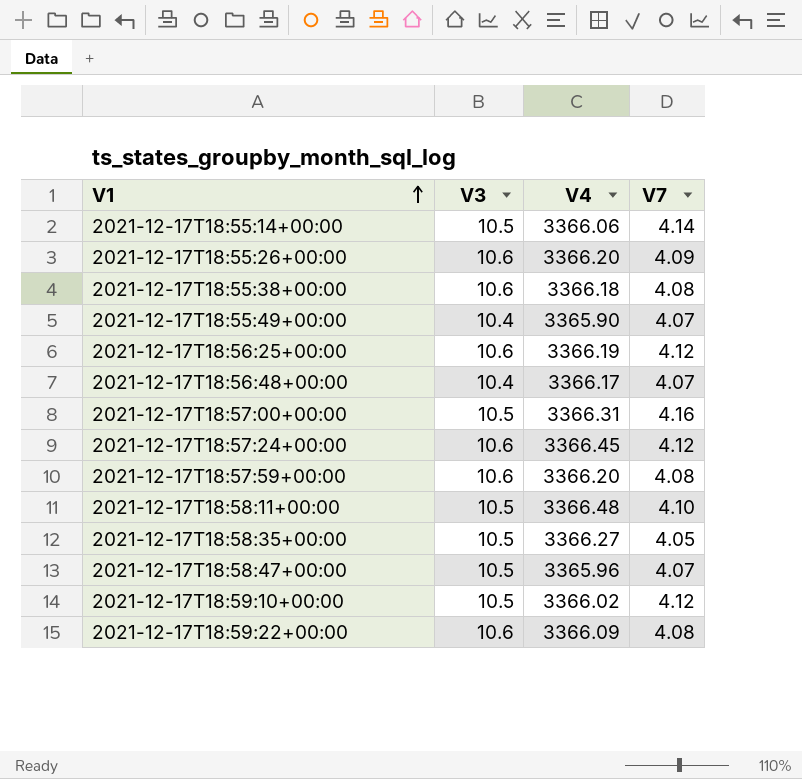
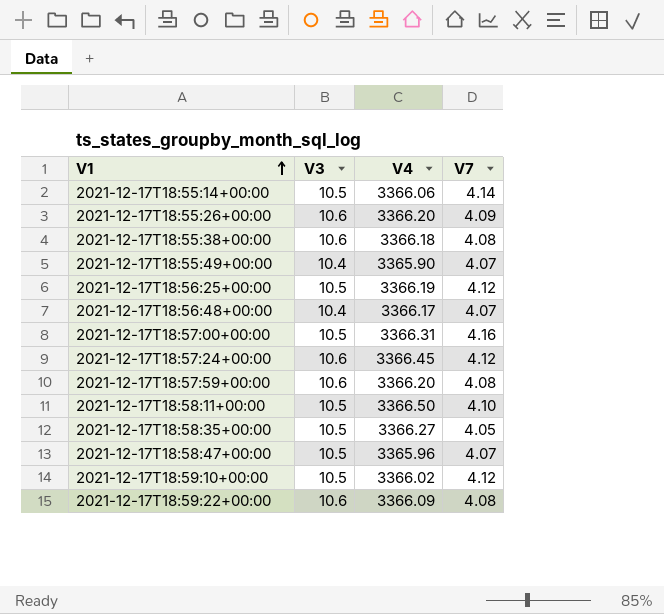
2021-12-17T18:56:25+00:00 | V3: 10.6 -> 10.5
2021-12-17T18:58:11+00:00 | V4: 3366.48 -> 3366.50

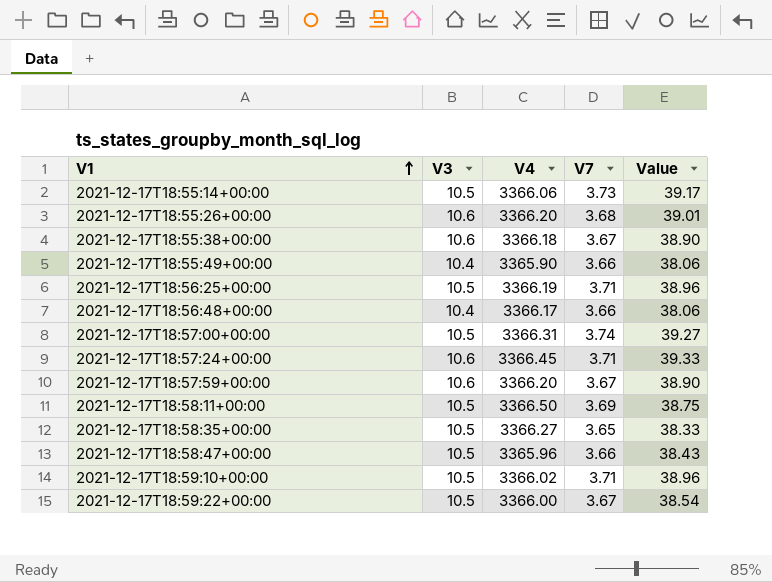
column Value | formula: none -> [V3] * [V7]
2021-12-17T18:55:14+00:00 | V7: 4.14 -> 3.73
2021-12-17T18:55:26+00:00 | V7: 4.09 -> 3.68
2021-12-17T18:55:38+00:00 | V7: 4.08 -> 3.67
2021-12-17T18:55:49+00:00 | V7: 4.07 -> 3.66
2021-12-17T18:56:25+00:00 | V7: 4.12 -> 3.71
2021-12-17T18:56:48+00:00 | V7: 4.07 -> 3.66
2021-12-17T18:57:00+00:00 | V7: 4.16 -> 3.74
2021-12-17T18:57:24+00:00 | V7: 4.12 -> 3.71
2021-12-17T18:57:59+00:00 | V7: 4.08 -> 3.67
2021-12-17T18:58:11+00:00 | V7: 4.10 -> 3.69
2021-12-17T18:58:35+00:00 | V7: 4.05 -> 3.65
2021-12-17T18:58:47+00:00 | V7: 4.07 -> 3.66
2021-12-17T18:59:10+00:00 | V7: 4.12 -> 3.71
2021-12-17T18:59:22+00:00 | V3: 10.6 -> 10.5
2021-12-17T18:59:22+00:00 | V4: 3366.09 -> 3366.00
2021-12-17T18:59:22+00:00 | V7: 4.08 -> 3.67

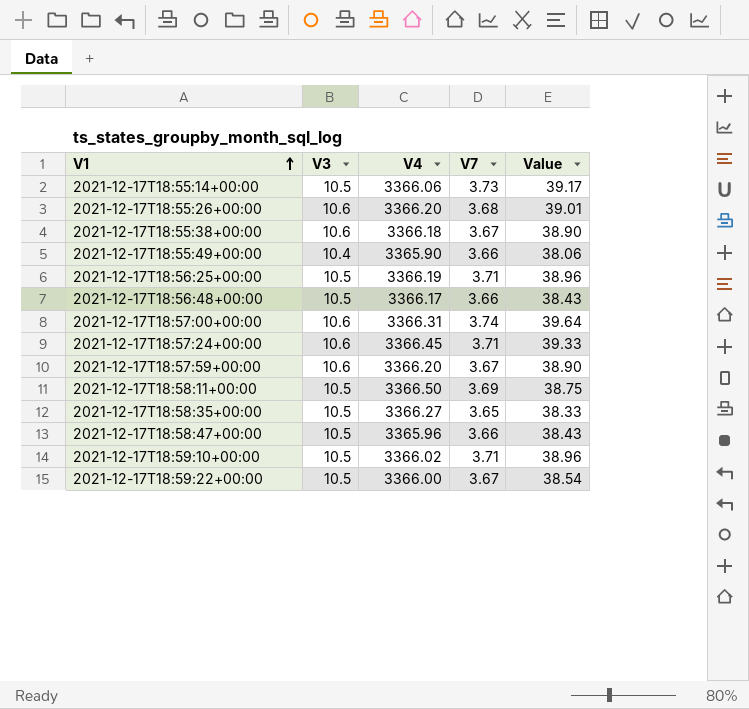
2021-12-17T18:56:48+00:00 | V3: 10.4 -> 10.5
2021-12-17T18:56:48+00:00 | Value: 38.06 -> 38.43
2021-12-17T18:57:00+00:00 | V3: 10.5 -> 10.6
2021-12-17T18:57:00+00:00 | Value: 39.27 -> 39.64

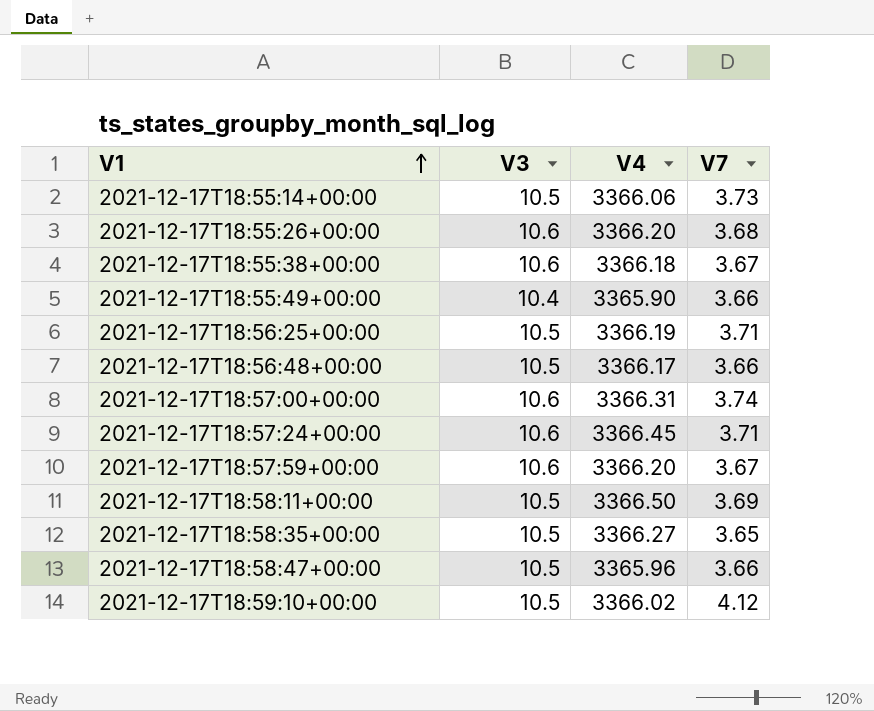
column Value | formula: [V3] * [V7] -> none
row 2021-12-17T18:59:22+00:00: 10.5 | 3366.00 | 3.67 | 38.54 -> none
2021-12-17T18:59:10+00:00 | V7: 3.71 -> 4.12

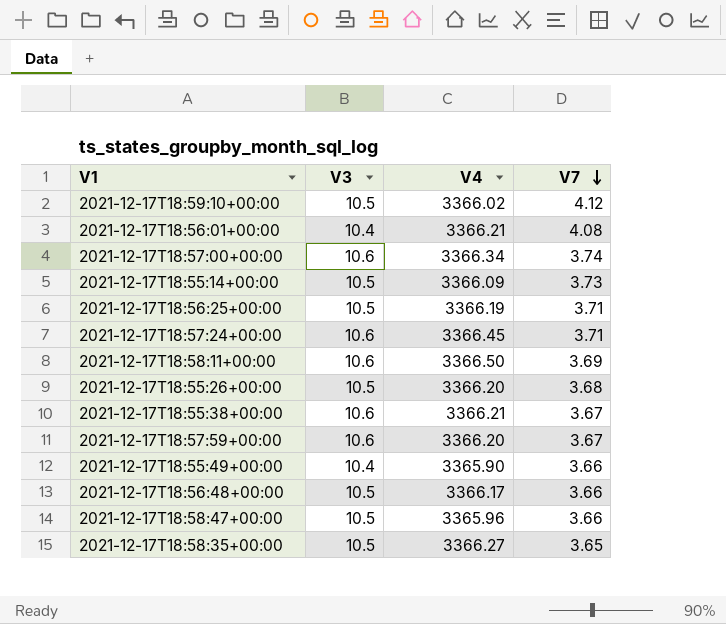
row order: V1 ascending -> V7 descending
row 2021-12-17T18:56:01+00:00: none -> 10.4 | 3366.21 | 4.08
2021-12-17T18:57:00+00:00 | V4: 3366.31 -> 3366.34
2021-12-17T18:55:14+00:00 | V4: 3366.06 -> 3366.09
2021-12-17T18:58:11+00:00 | V3: 10.5 -> 10.6
2021-12-17T18:55:26+00:00 | V3: 10.6 -> 10.5
2021-12-17T18:55:38+00:00 | V4: 3366.18 -> 3366.21

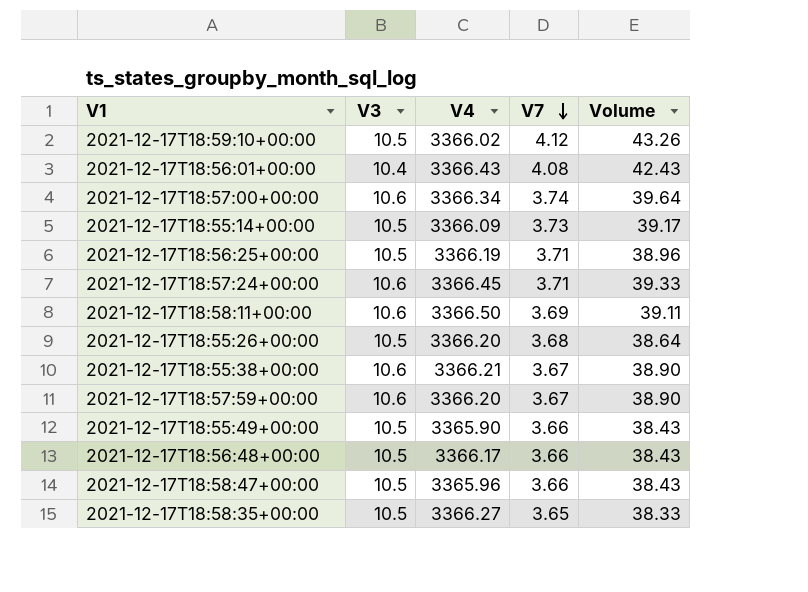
column Volume | formula: none -> [V3] * [V7]
2021-12-17T18:56:01+00:00 | V4: 3366.21 -> 3366.43
2021-12-17T18:55:49+00:00 | V3: 10.4 -> 10.5

